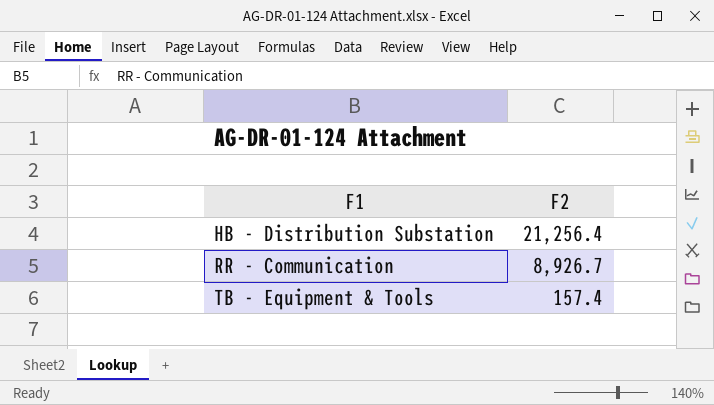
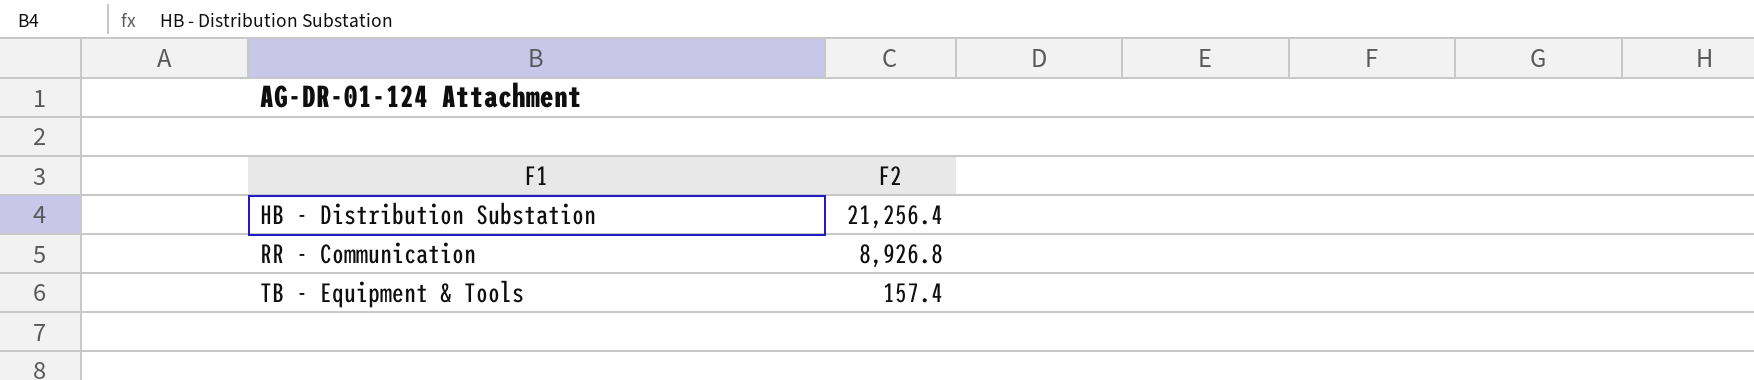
RR - Communication | F2: 8,926.7 -> 8,926.8

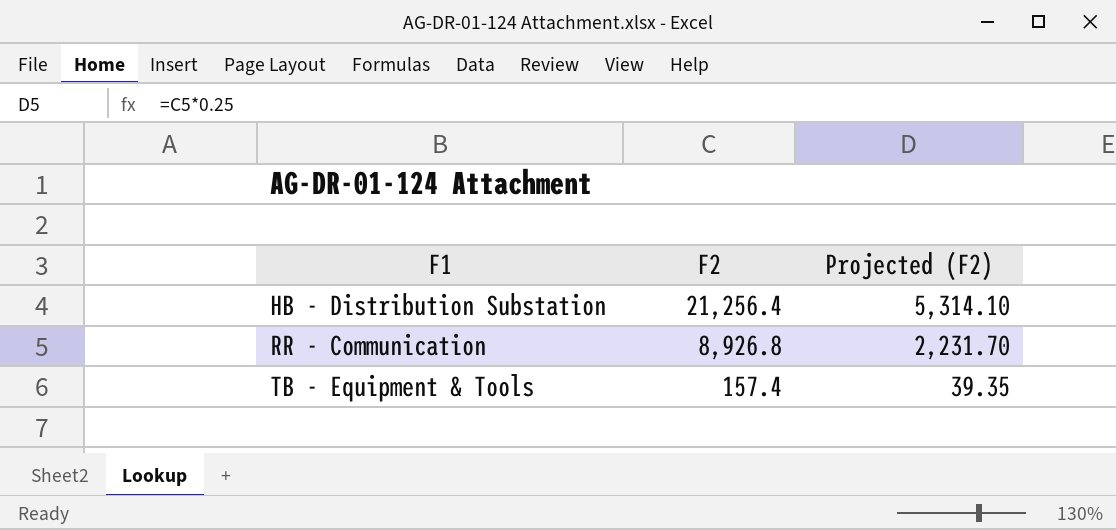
column Projected (F2) | formula: none -> [F2] * 0.25

